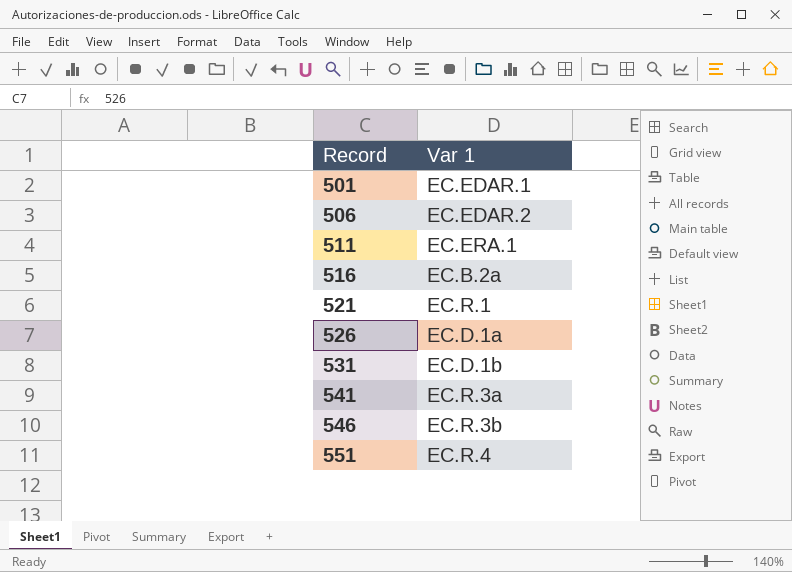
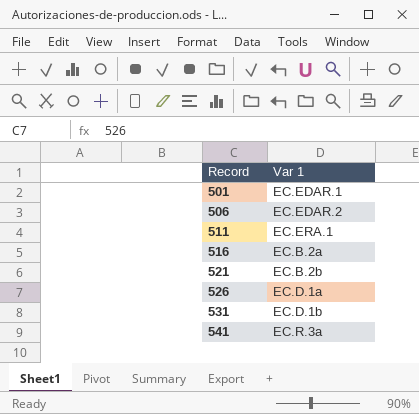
row 546: EC.R.3b -> none
row 551: EC.R.4 -> none
521 | Var 1: EC.R.1 -> EC.B.2b

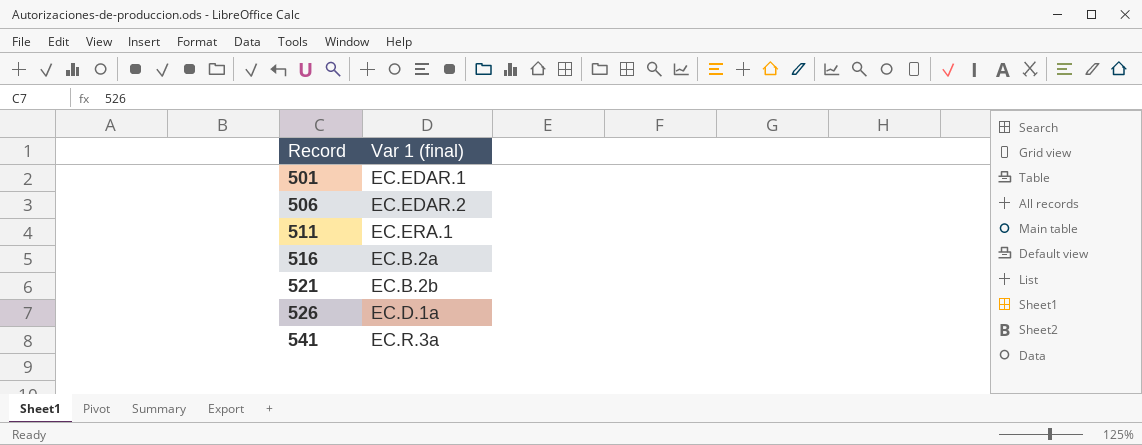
column name: Var 1 -> Var 1 (final)
row 531: EC.D.1b -> none

